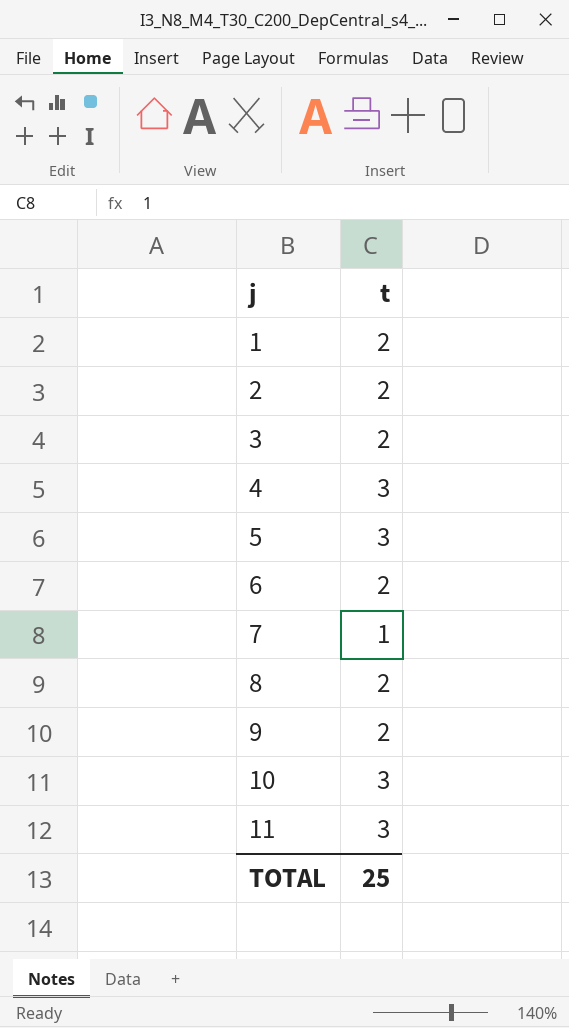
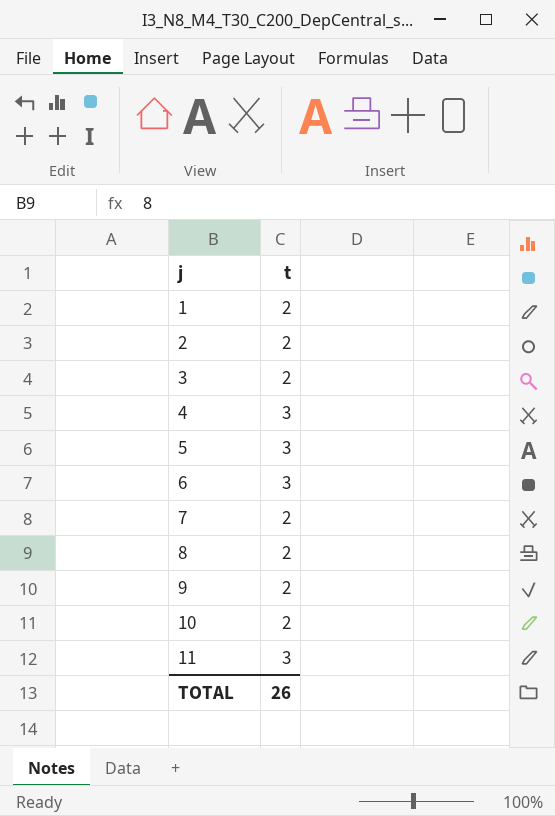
6 | t: 2 -> 3
7 | t: 1 -> 2
10 | t: 3 -> 2
TOTAL | t: 25 -> 26

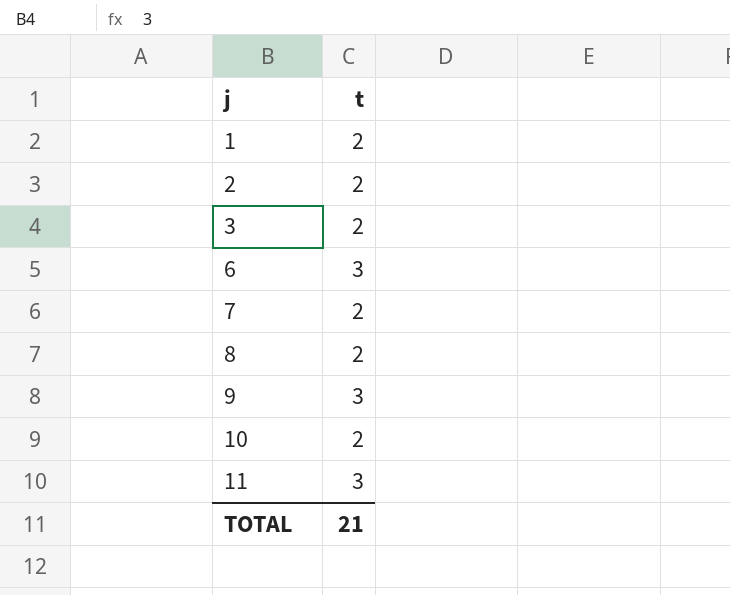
row 4: 3 -> none
row 5: 3 -> none
9 | t: 2 -> 3
TOTAL | t: 26 -> 21

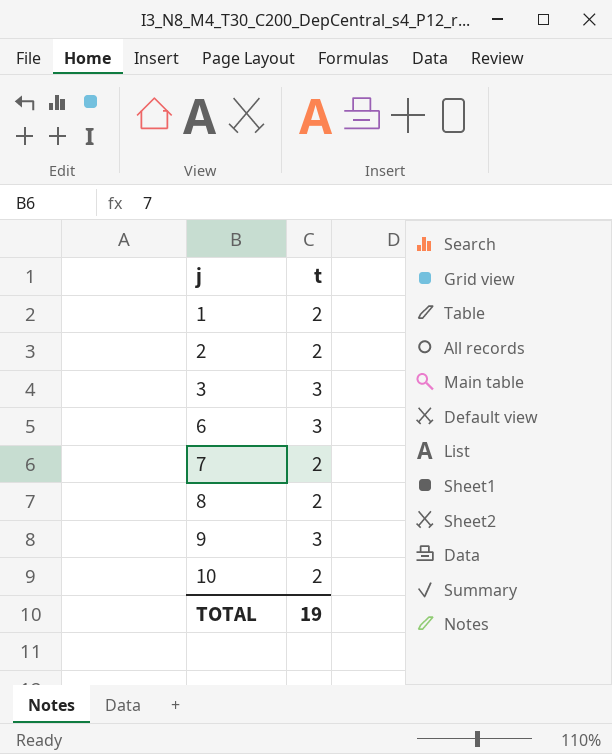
row 11: 3 -> none
3 | t: 2 -> 3
TOTAL | t: 21 -> 19

